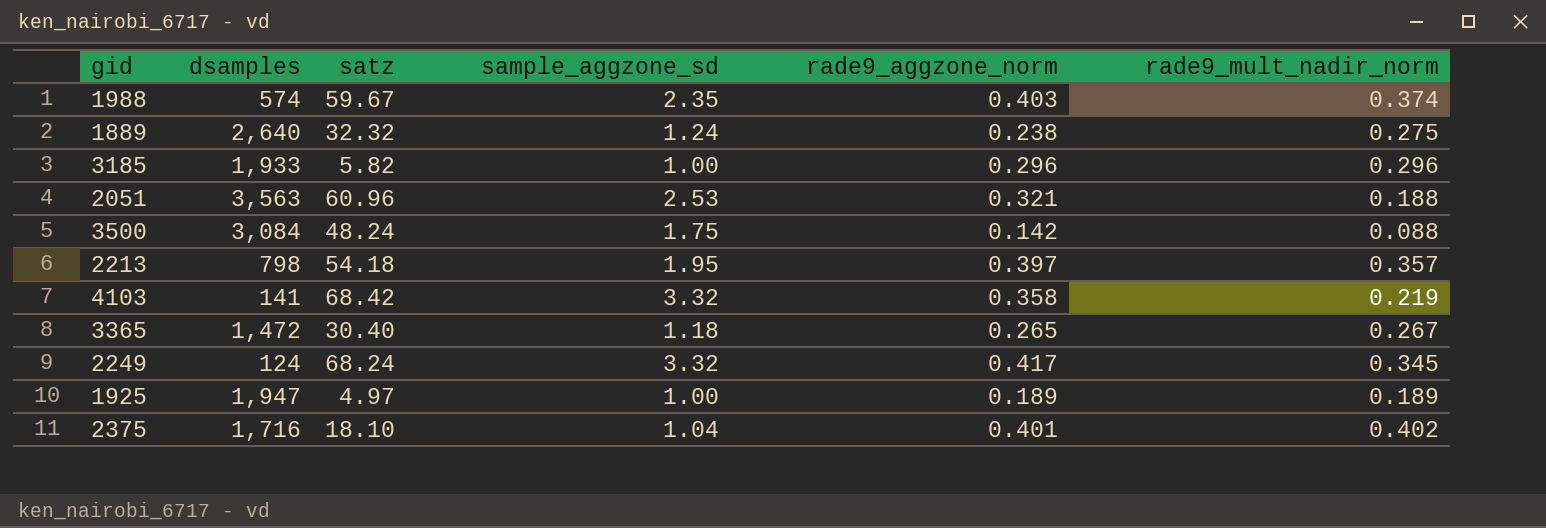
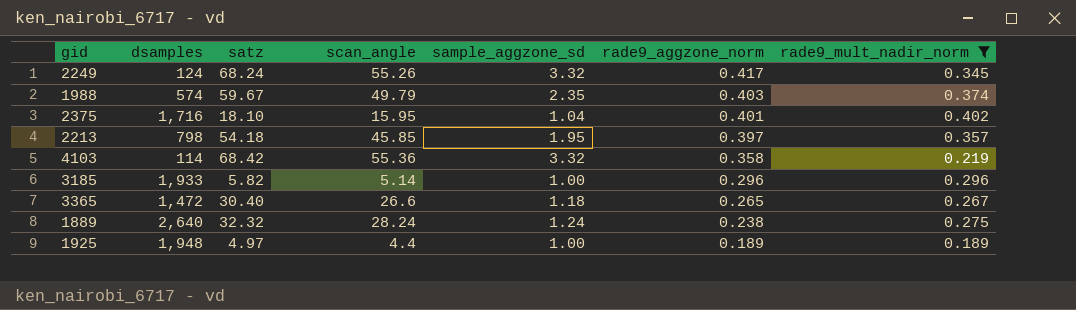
filter: none -> rade9_mult_nadir_norm >= 0.189
row order: none -> rade9_aggzone_norm descending
column scan_angle | position: none -> 4
4103 | dsamples: 141 -> 114
1925 | dsamples: 1,947 -> 1,948

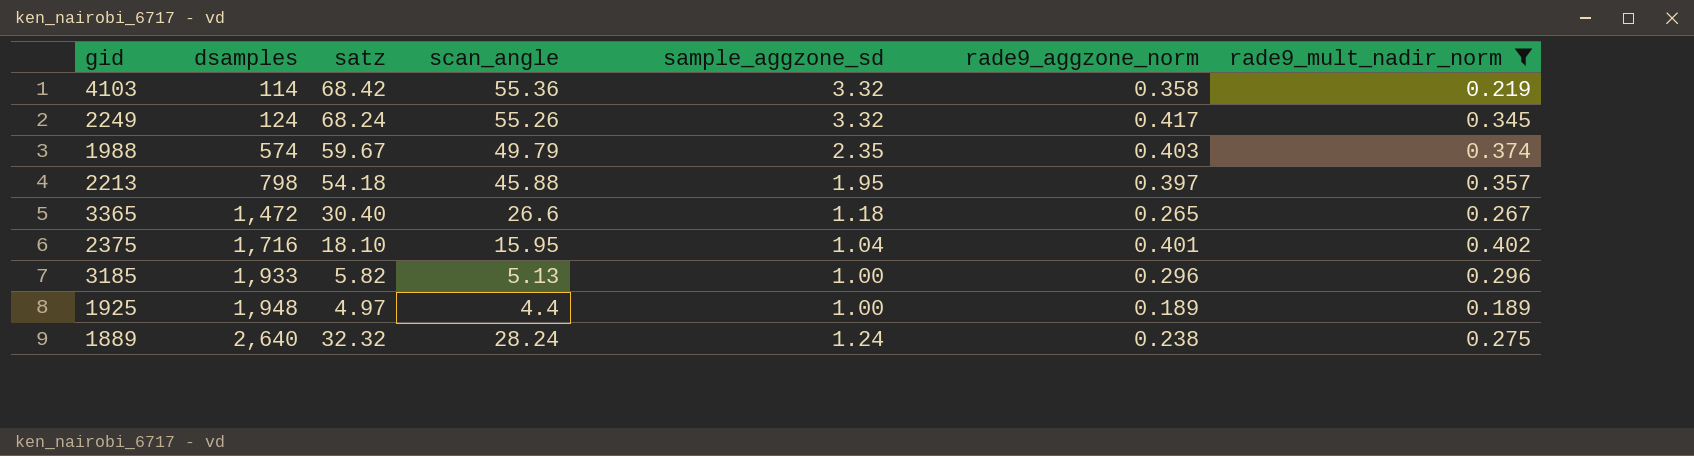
row order: rade9_aggzone_norm descending -> dsamples ascending
2213 | scan_angle: 45.85 -> 45.88
3185 | scan_angle: 5.14 -> 5.13

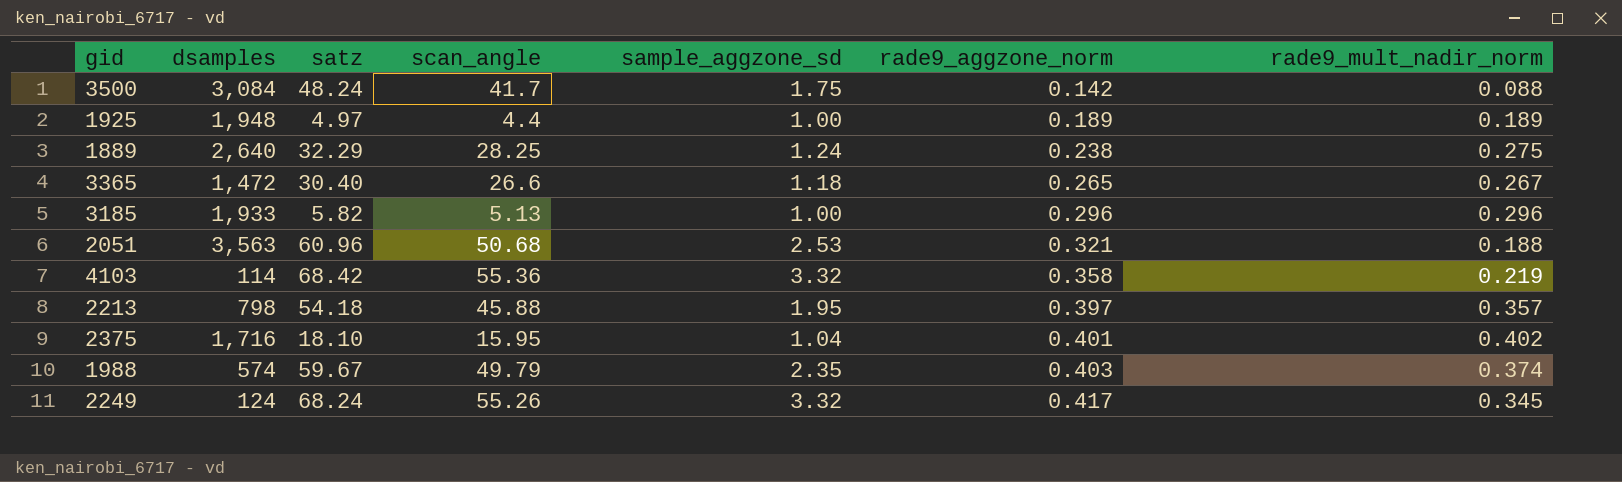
filter: rade9_mult_nadir_norm >= 0.189 -> none
row order: dsamples ascending -> rade9_aggzone_norm ascending
1889 | satz: 32.32 -> 32.29
1889 | scan_angle: 28.24 -> 28.25

